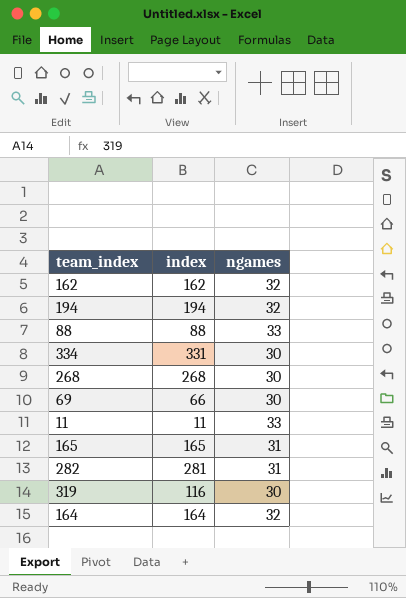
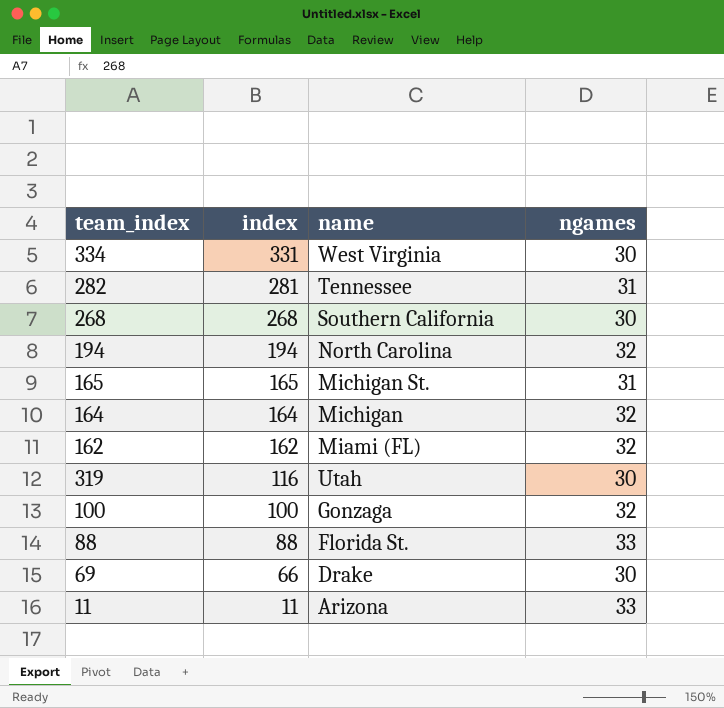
row order: none -> index descending
column name | position: none -> 3
row 100: none -> 100 | Gonzaga | 32

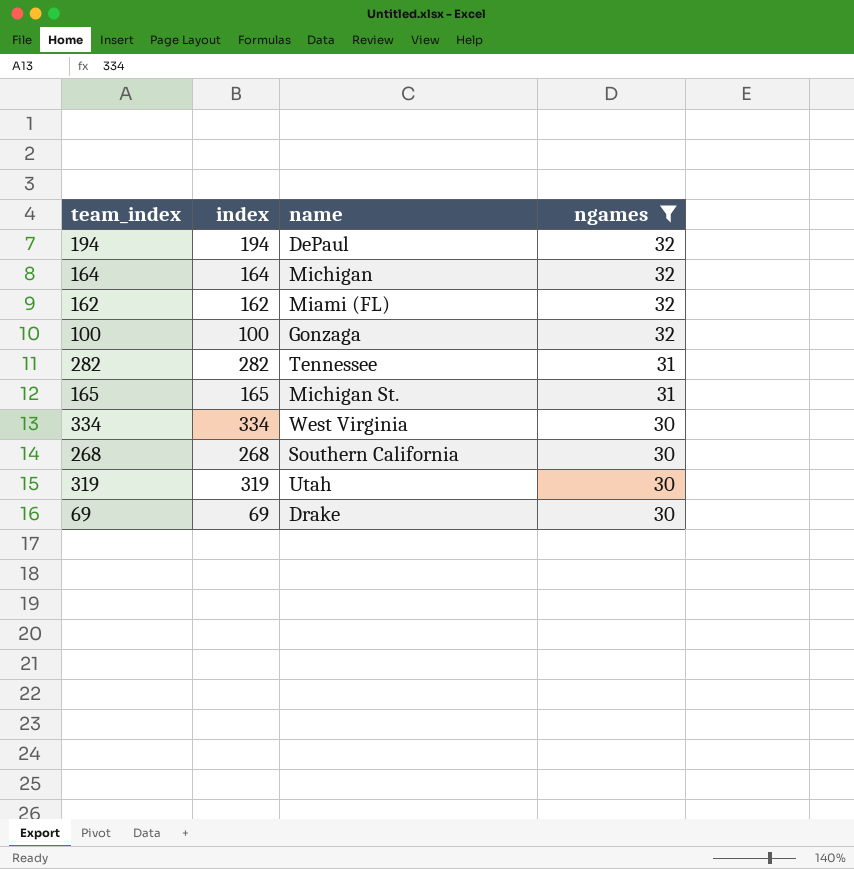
filter: none -> ngames != 33
row order: index descending -> ngames descending
194 | name: North Carolina -> DePaul
282 | index: 281 -> 282
334 | index: 331 -> 334
319 | index: 116 -> 319
69 | index: 66 -> 69

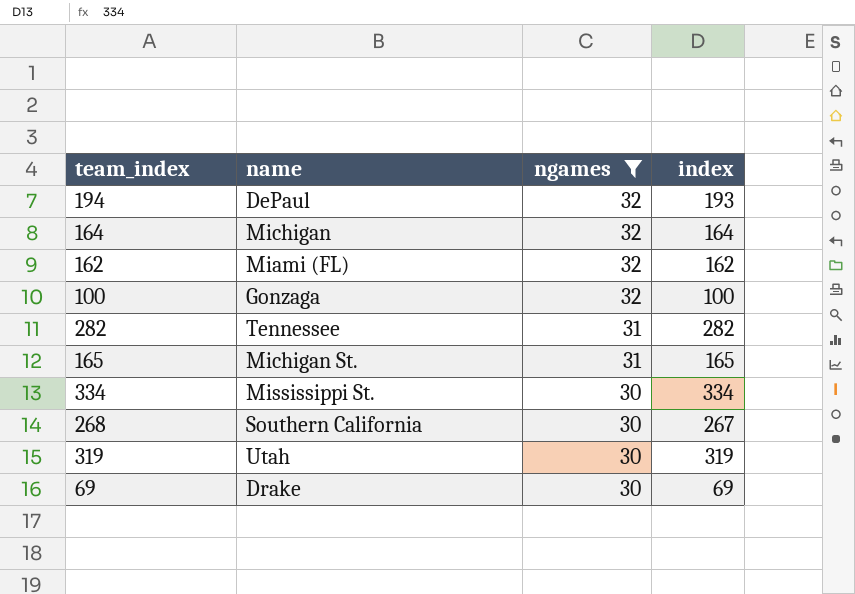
column index | position: 2 -> 4
194 | index: 194 -> 193
334 | name: West Virginia -> Mississippi St.
268 | index: 268 -> 267

